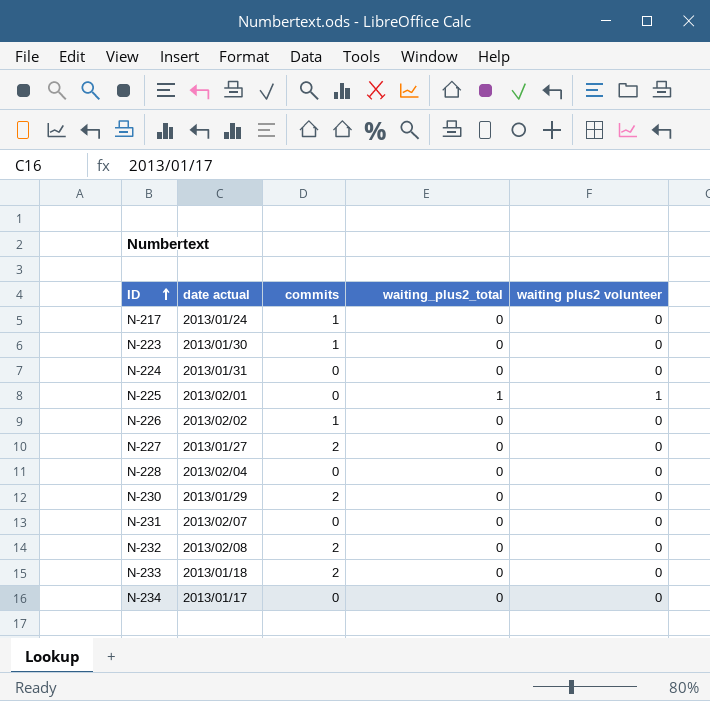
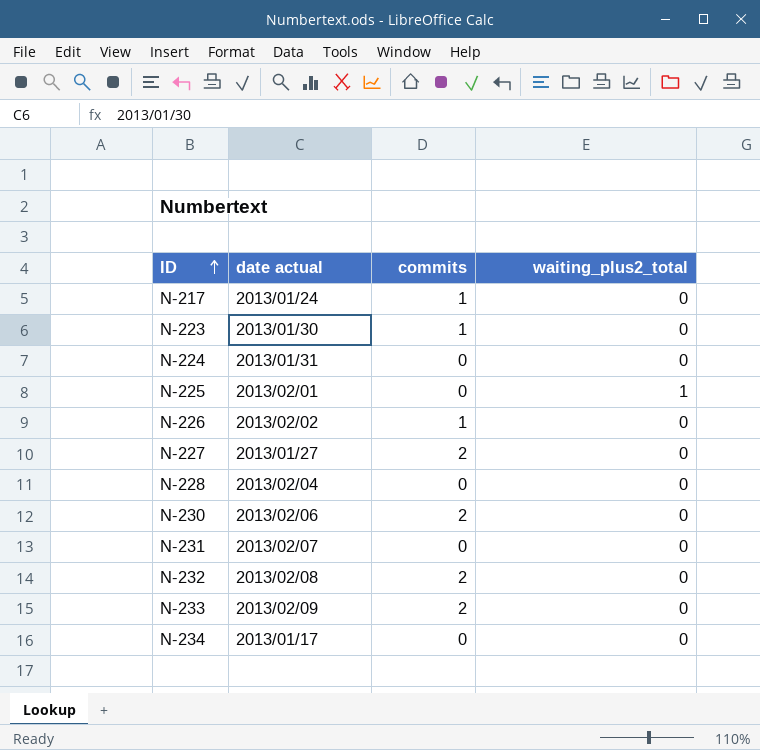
column waiting plus2 volunteer | position: 5 -> none
N-230 | date actual: 2013/01/29 -> 2013/02/06
N-233 | date actual: 2013/01/18 -> 2013/02/09

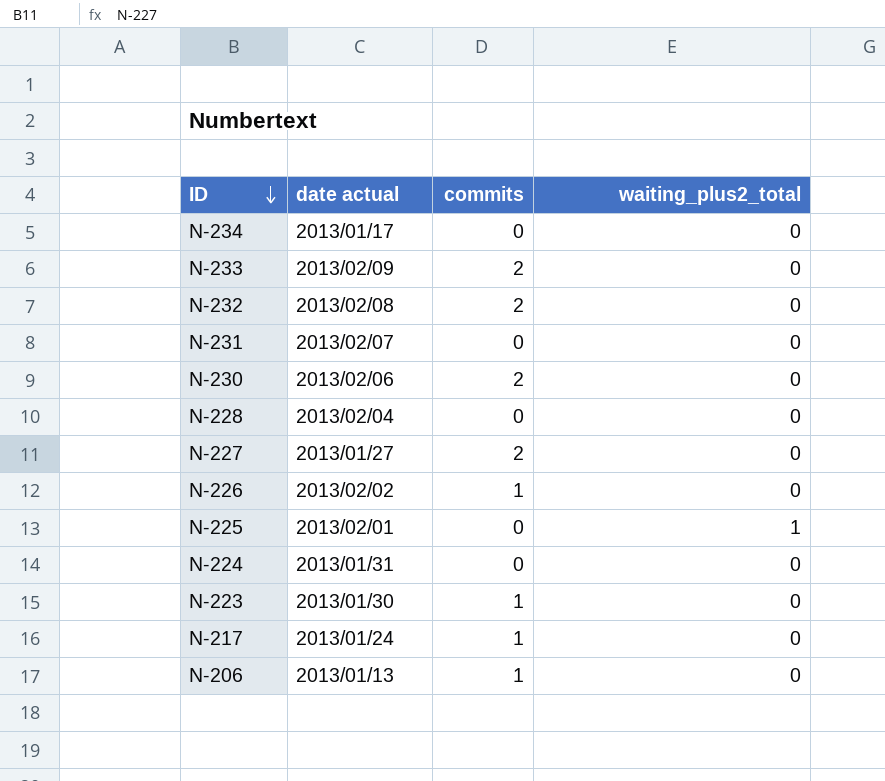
row order: ID ascending -> ID descending
row N-206: none -> 2013/01/13 | 1 | 0

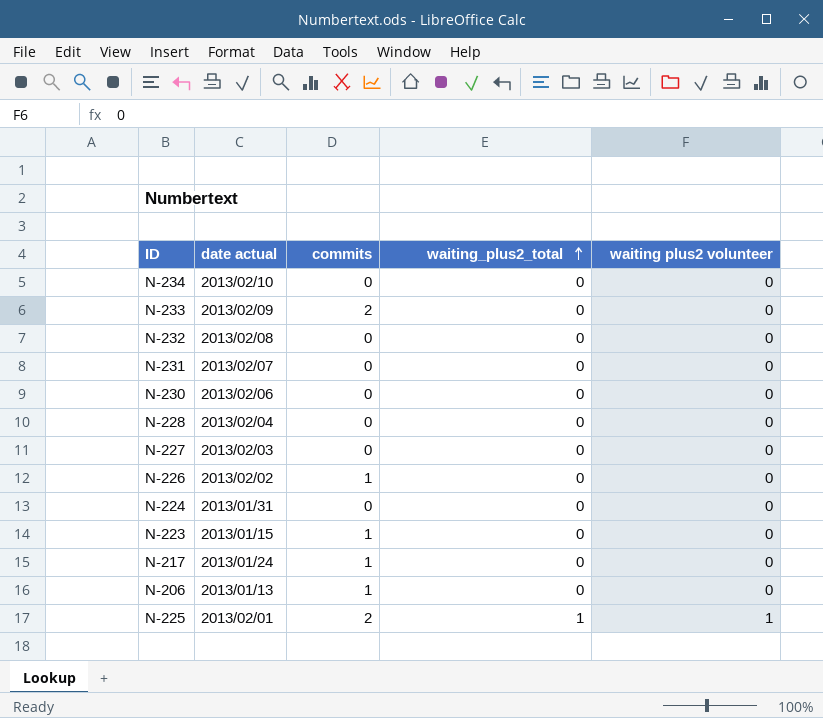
row order: ID descending -> waiting_plus2_total ascending
column waiting plus2 volunteer | position: none -> 5
N-234 | date actual: 2013/01/17 -> 2013/02/10
N-232 | commits: 2 -> 0
N-230 | commits: 2 -> 0
N-227 | date actual: 2013/01/27 -> 2013/02/03
N-227 | commits: 2 -> 0
N-223 | date actual: 2013/01/30 -> 2013/01/15
N-225 | commits: 0 -> 2

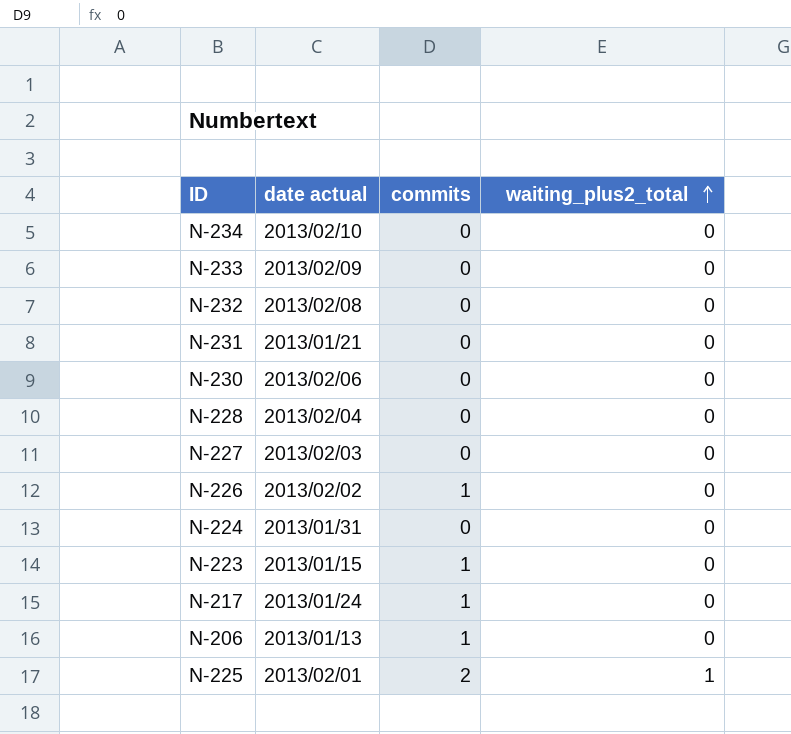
column waiting plus2 volunteer | position: 5 -> none
N-233 | commits: 2 -> 0
N-231 | date actual: 2013/02/07 -> 2013/01/21

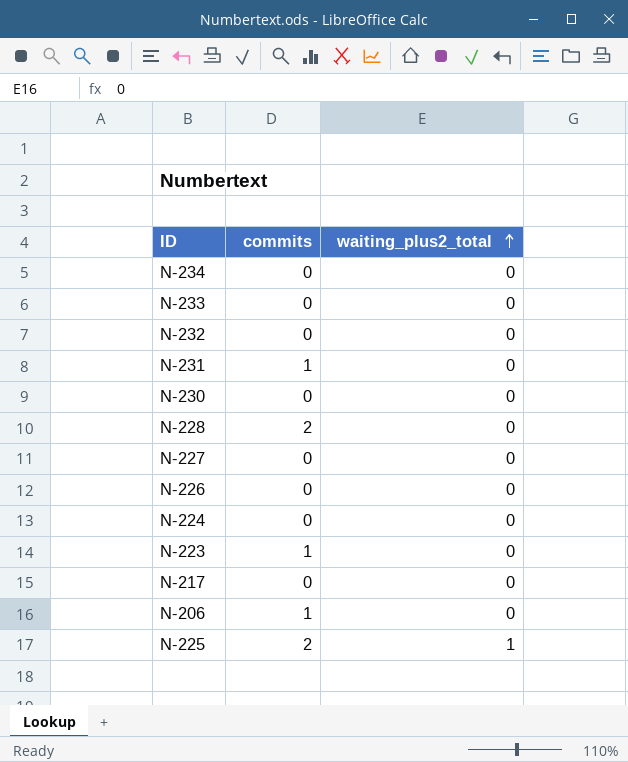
column date actual | position: 2 -> none
N-231 | commits: 0 -> 1
N-228 | commits: 0 -> 2
N-226 | commits: 1 -> 0
N-217 | commits: 1 -> 0

